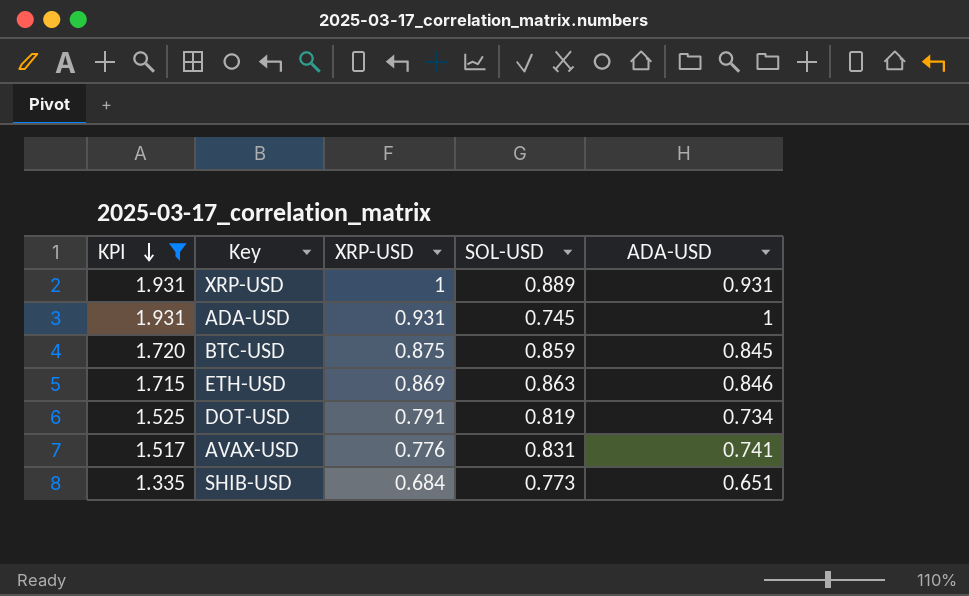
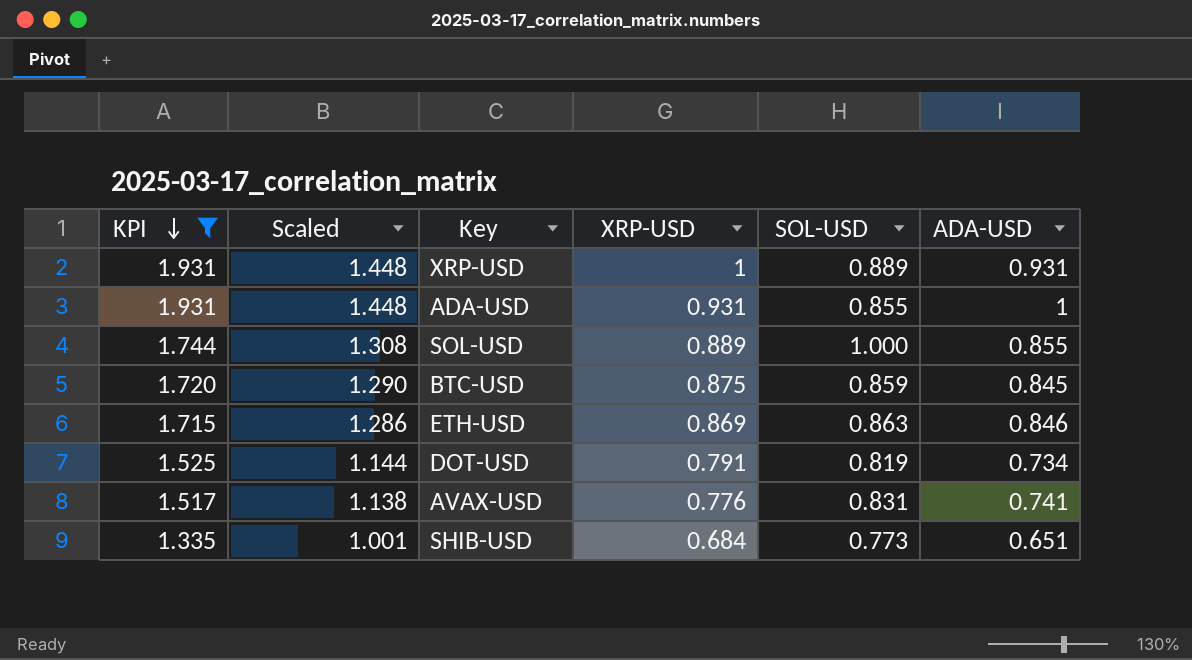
column Scaled | formula: none -> [KPI] * 0.75
ADA-USD | SOL-USD: 0.745 -> 0.855
row SOL-USD: none -> 1.744 | 1.308 | 0.889 | 1.000 | 0.855

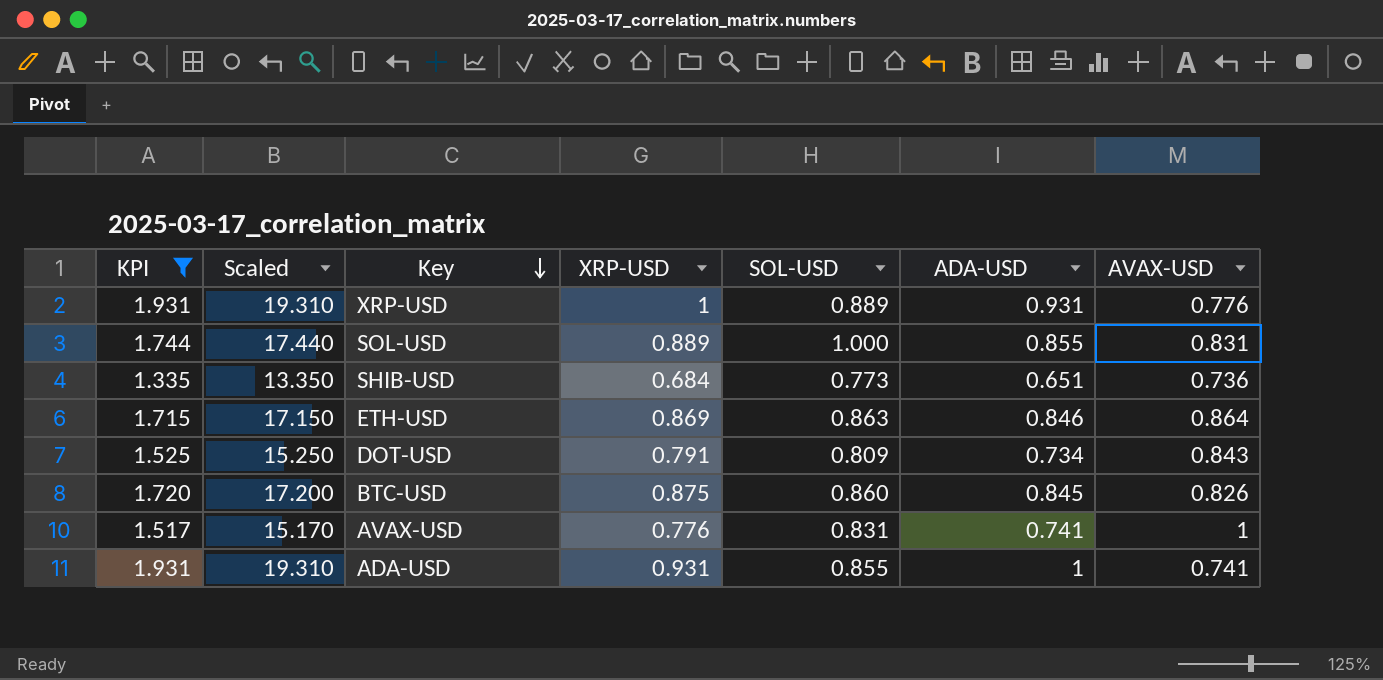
row order: KPI descending -> Key descending
column Scaled | formula: [KPI] * 0.75 -> [KPI] * 10
column AVAX-USD | position: none -> 7
DOT-USD | SOL-USD: 0.819 -> 0.809
BTC-USD | SOL-USD: 0.859 -> 0.860

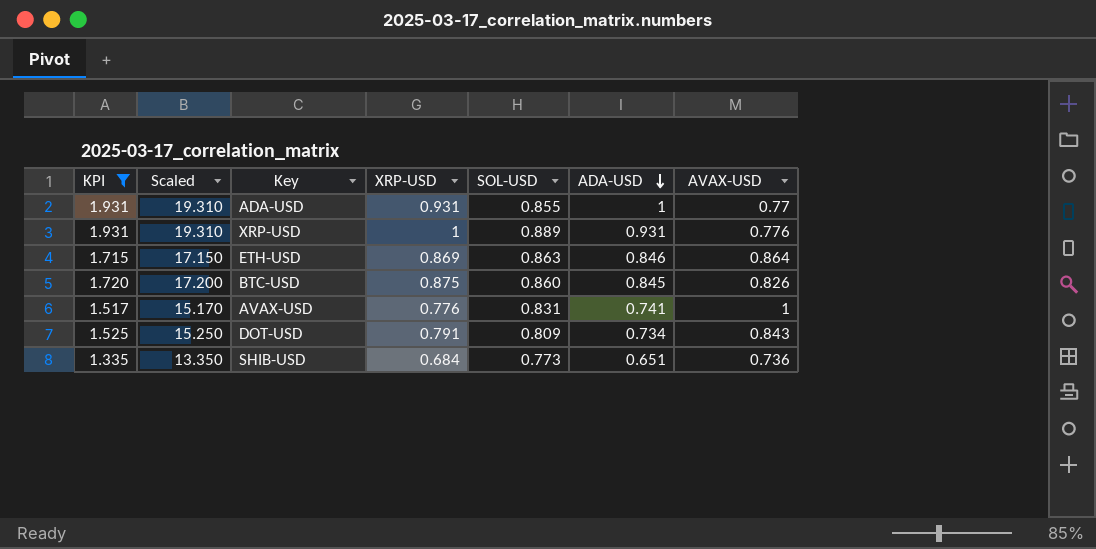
row order: Key descending -> ADA-USD descending
row SOL-USD: 1.744 | 17.440 | 0.889 | 1.000 | 0.855 | 0.831 -> none
ADA-USD | AVAX-USD: 0.741 -> 0.77

